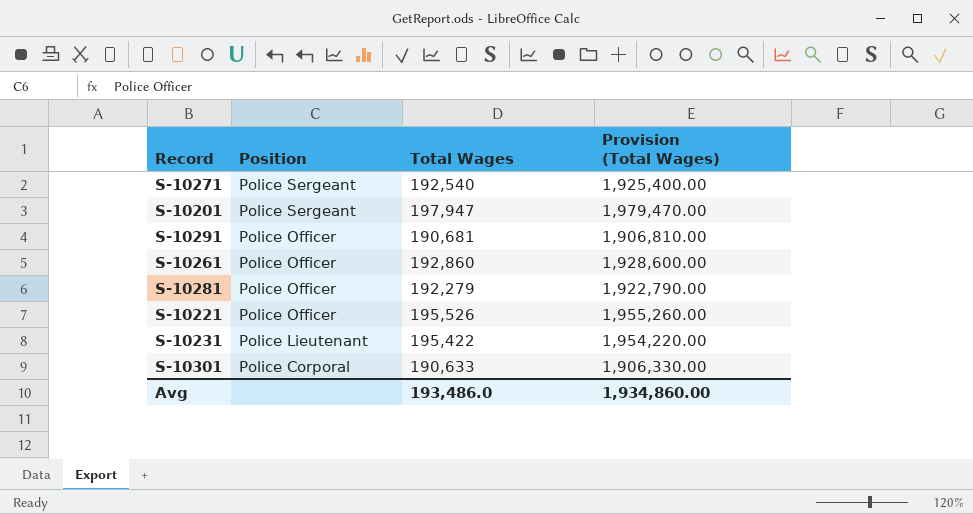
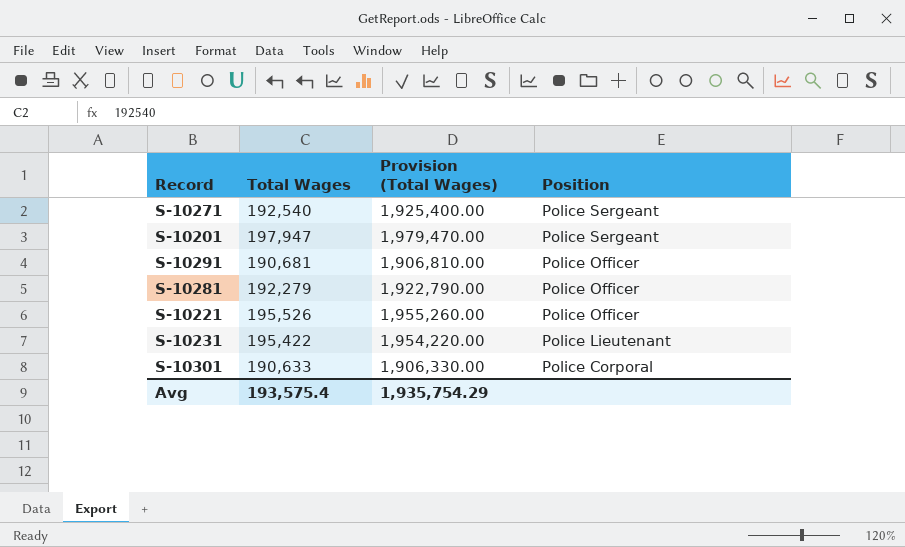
column Position | position: 2 -> 4
row S-10261: Police Officer | 192,860 | 1,928,600.00 -> none
Avg | Total Wages: 193,486.0 -> 193,575.4
Avg | Provision (Total Wages): 1,934,860.00 -> 1,935,754.29

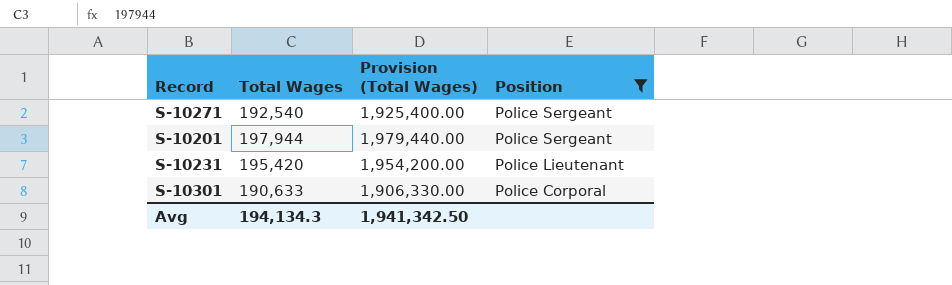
filter: none -> Position != Police Officer
S-10201 | Total Wages: 197,947 -> 197,944
S-10201 | Provision (Total Wages): 1,979,470.00 -> 1,979,440.00
S-10231 | Total Wages: 195,422 -> 195,420
S-10231 | Provision (Total Wages): 1,954,220.00 -> 1,954,200.00
Avg | Total Wages: 193,575.4 -> 194,134.3
Avg | Provision (Total Wages): 1,935,754.29 -> 1,941,342.50

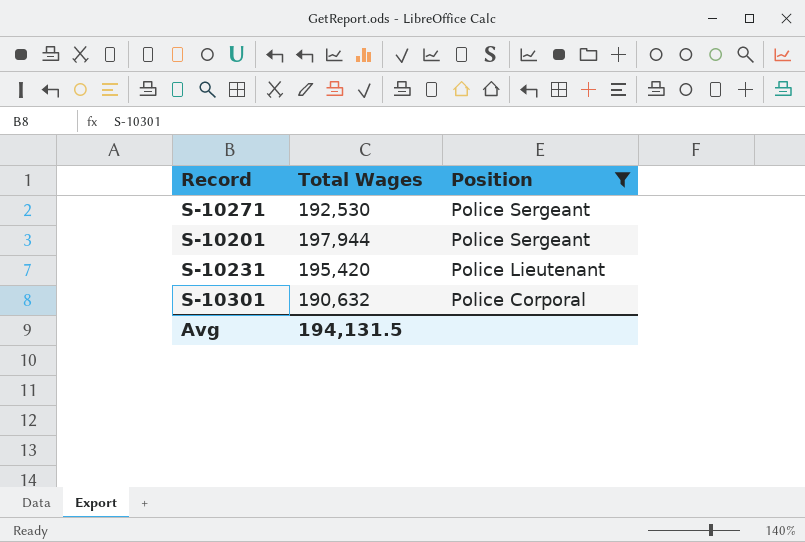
column Provision (Total Wages) | formula: [Total Wages] * 10 -> none
S-10271 | Total Wages: 192,540 -> 192,530
S-10301 | Total Wages: 190,633 -> 190,632
Avg | Total Wages: 194,134.3 -> 194,131.5

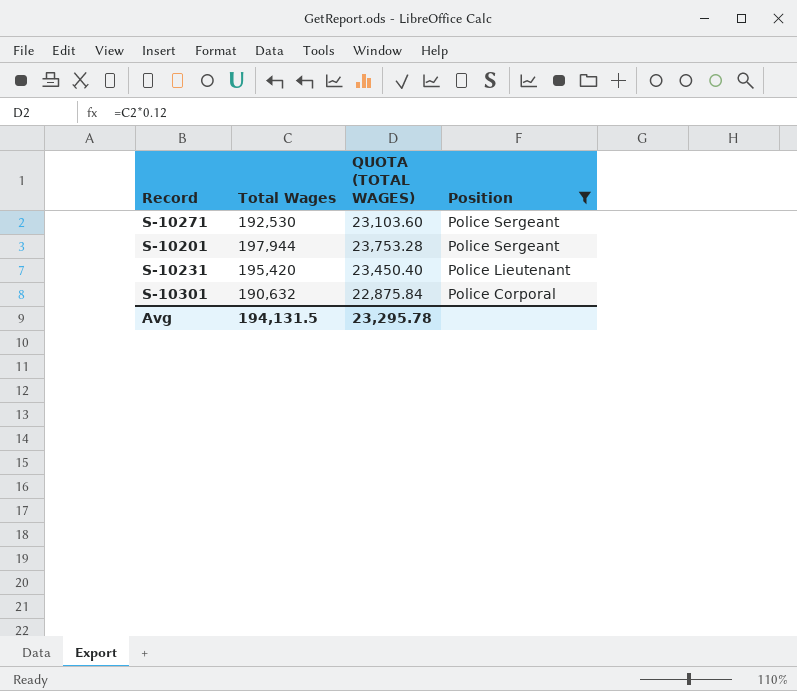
column QUOTA (TOTAL WAGES) | formula: none -> [Total Wages] * 0.12

